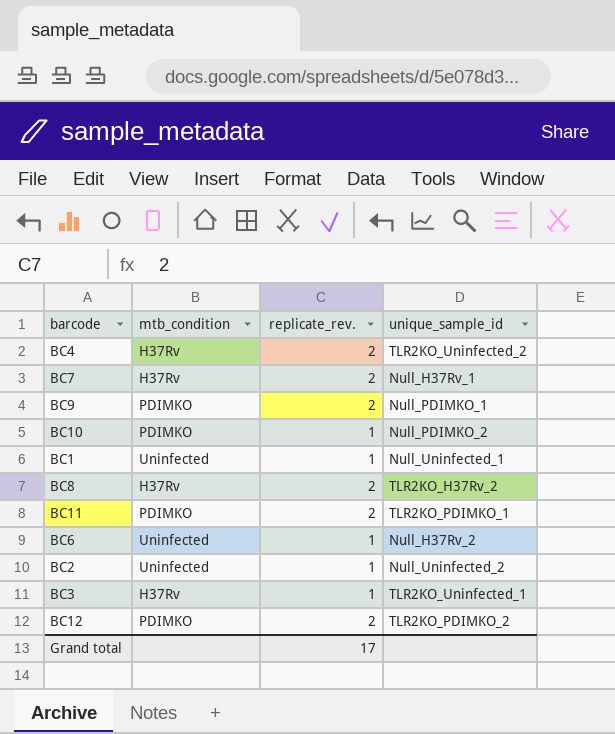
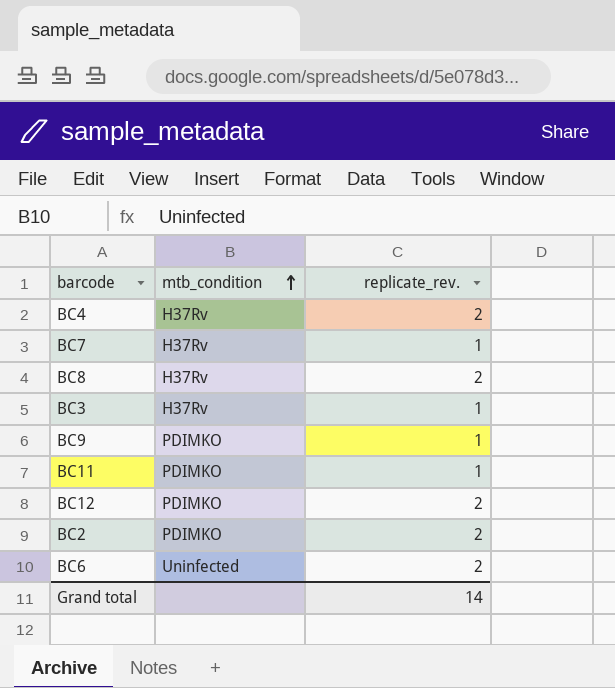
row order: none -> mtb_condition ascending
column unique_sample_id | position: 4 -> none
row BC10: PDIMKO | 1 | Null_PDIMKO_2 -> none
row BC1: Uninfected | 1 | Null_Uninfected_1 -> none
BC7 | replicate_rev.: 2 -> 1
BC9 | replicate_rev.: 2 -> 1
BC11 | replicate_rev.: 2 -> 1
BC2 | mtb_condition: Uninfected -> PDIMKO
BC2 | replicate_rev.: 1 -> 2
BC6 | replicate_rev.: 1 -> 2
Grand total | replicate_rev.: 17 -> 14

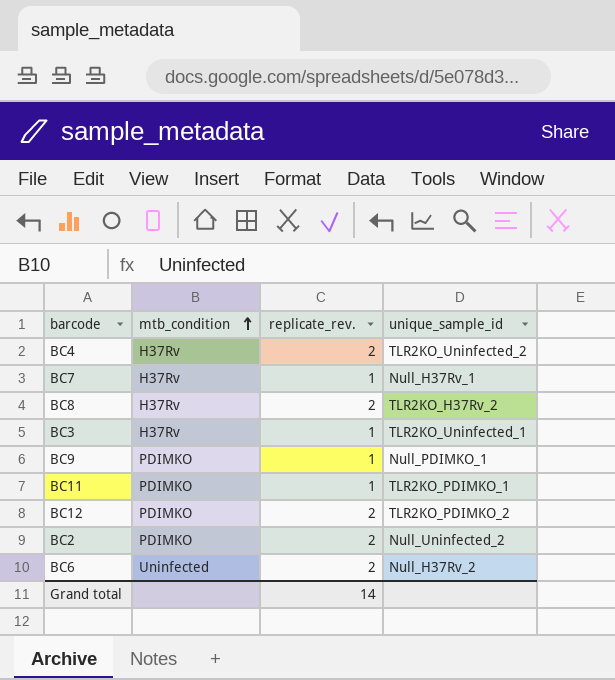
column unique_sample_id | position: none -> 4

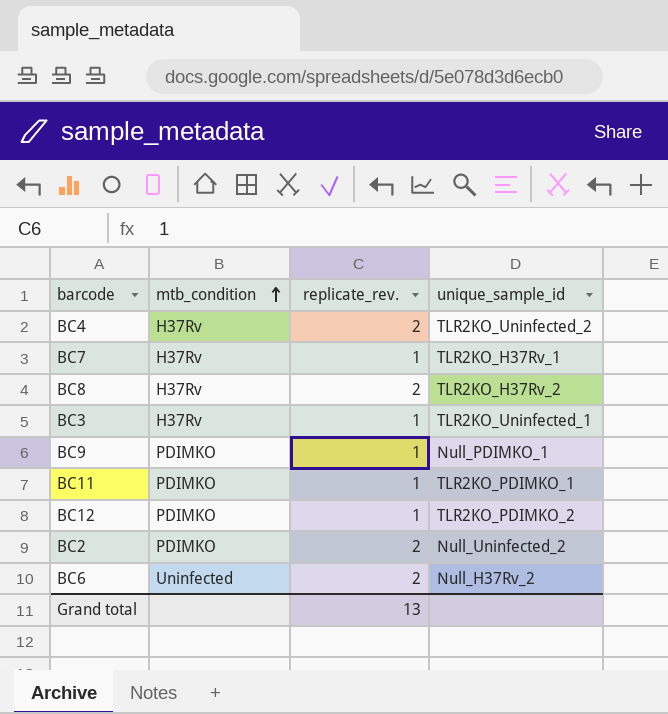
BC7 | unique_sample_id: Null_H37Rv_1 -> TLR2KO_H37Rv_1
BC12 | replicate_rev.: 2 -> 1
Grand total | replicate_rev.: 14 -> 13

